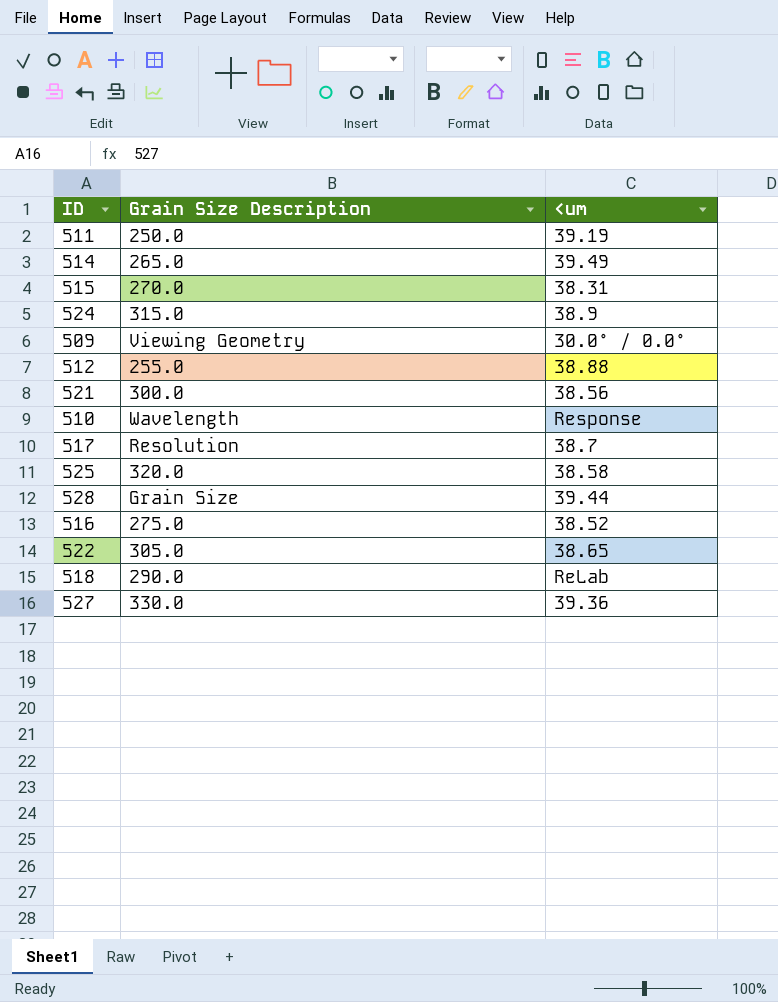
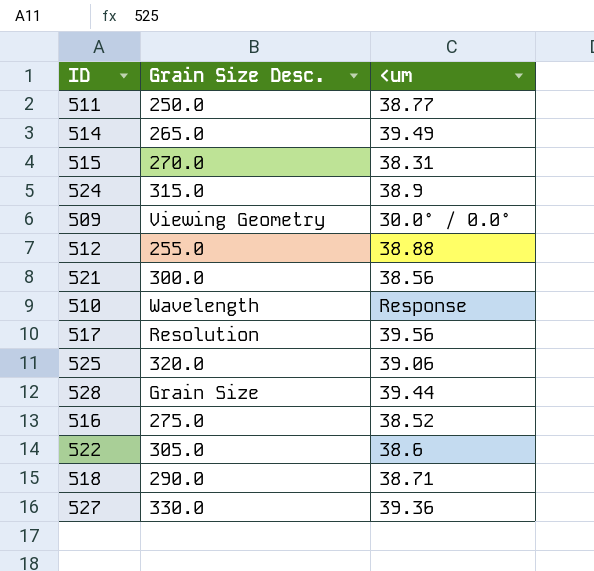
column name: Grain Size Description -> Grain Size Desc.
511 | <um: 39.19 -> 38.77
517 | <um: 38.7 -> 39.56
525 | <um: 38.58 -> 39.06
522 | <um: 38.65 -> 38.6
518 | <um: ReLab -> 38.71

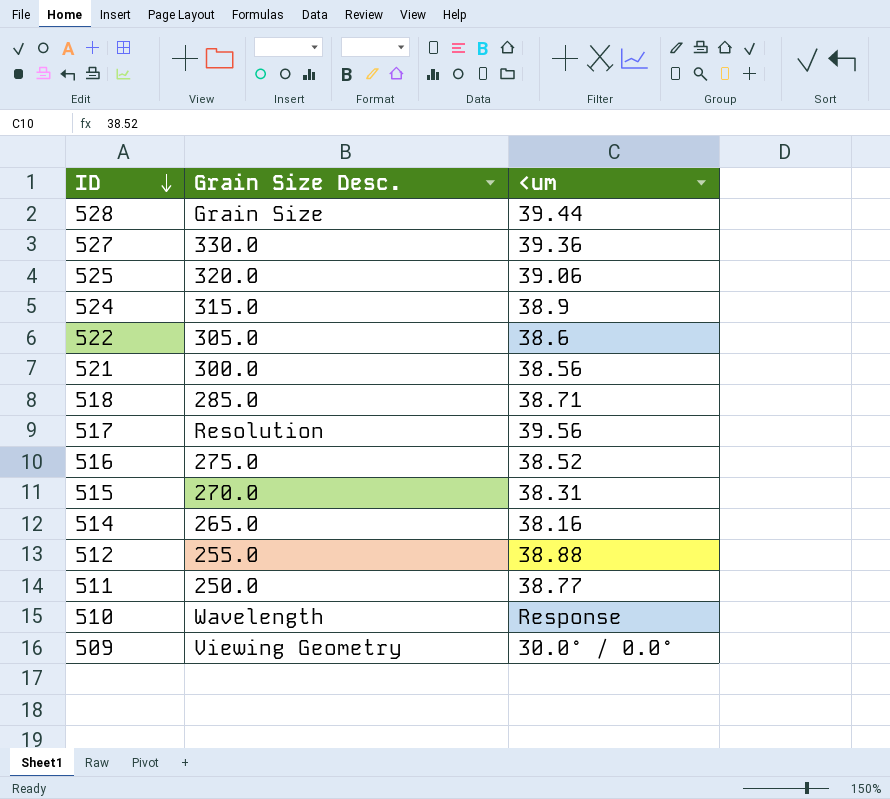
row order: none -> ID descending
518 | Grain Size Desc.: 290.0 -> 285.0
514 | <um: 39.49 -> 38.16

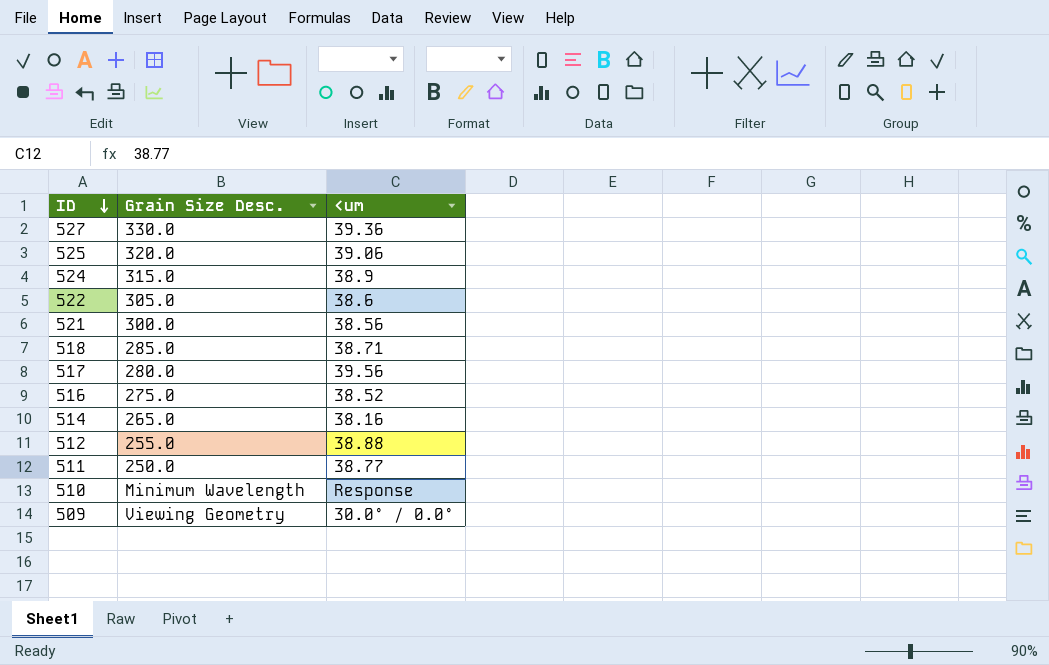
row 528: Grain Size | 39.44 -> none
row 515: 270.0 | 38.31 -> none
517 | Grain Size Desc.: Resolution -> 280.0
510 | Grain Size Desc.: Wavelength -> Minimum Wavelength

